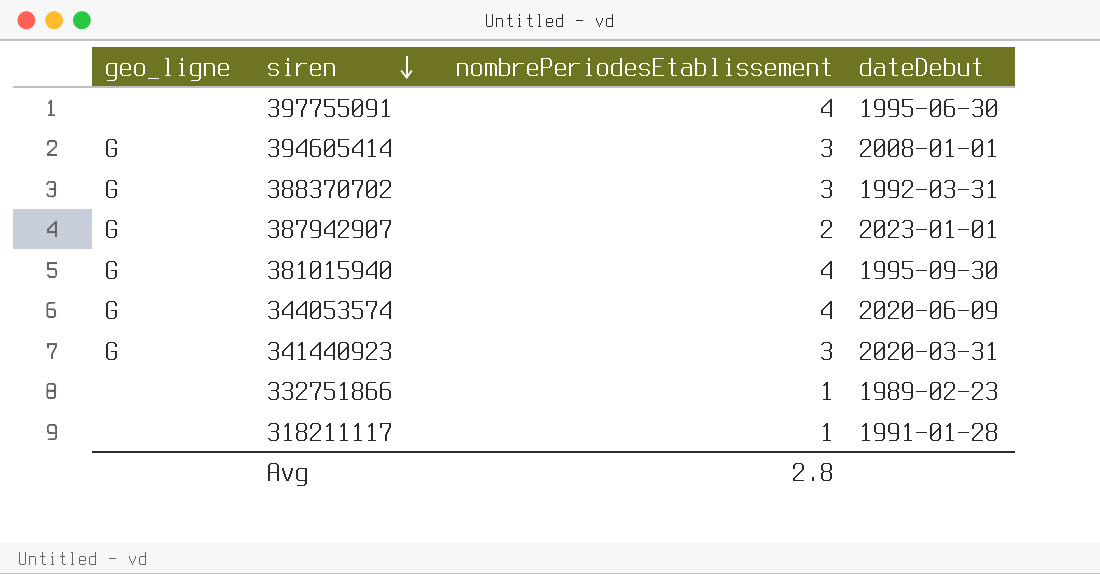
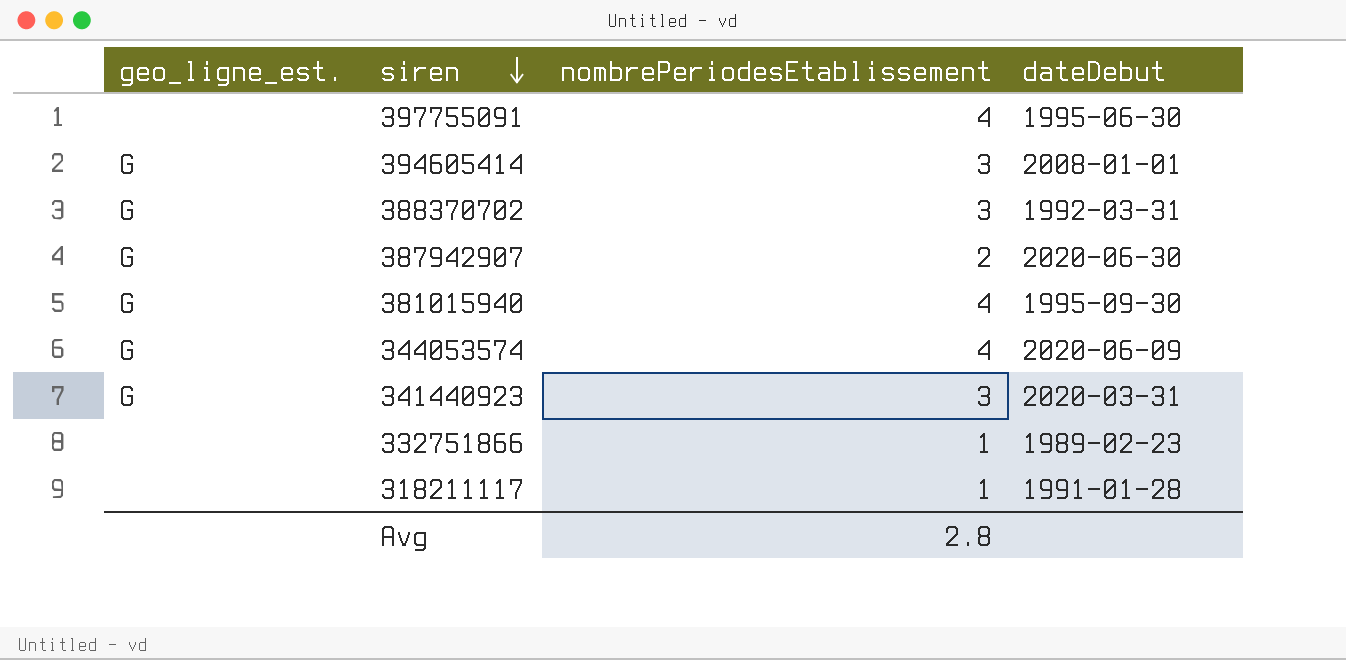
column name: geo_ligne -> geo_ligne_est.
387942907 | dateDebut: 2023-01-01 -> 2020-06-30

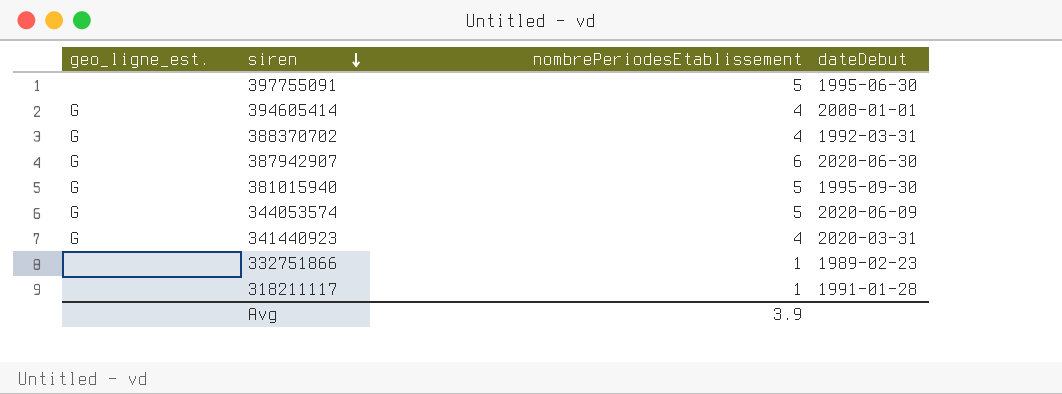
397755091 | nombrePeriodesEtablissement: 4 -> 5
394605414 | nombrePeriodesEtablissement: 3 -> 4
388370702 | nombrePeriodesEtablissement: 3 -> 4
387942907 | nombrePeriodesEtablissement: 2 -> 6
381015940 | nombrePeriodesEtablissement: 4 -> 5
344053574 | nombrePeriodesEtablissement: 4 -> 5
341440923 | nombrePeriodesEtablissement: 3 -> 4
Avg | nombrePeriodesEtablissement: 2.8 -> 3.9

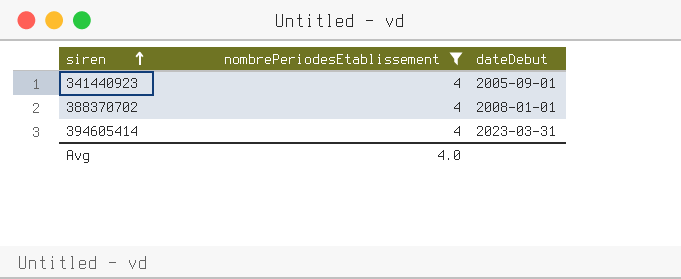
filter: none -> nombrePeriodesEtablissement = 4
row order: siren descending -> siren ascending
column geo_ligne_est. | position: 1 -> none
341440923 | dateDebut: 2020-03-31 -> 2005-09-01
388370702 | dateDebut: 1992-03-31 -> 2008-01-01
394605414 | dateDebut: 2008-01-01 -> 2023-03-31
Avg | nombrePeriodesEtablissement: 3.9 -> 4.0

